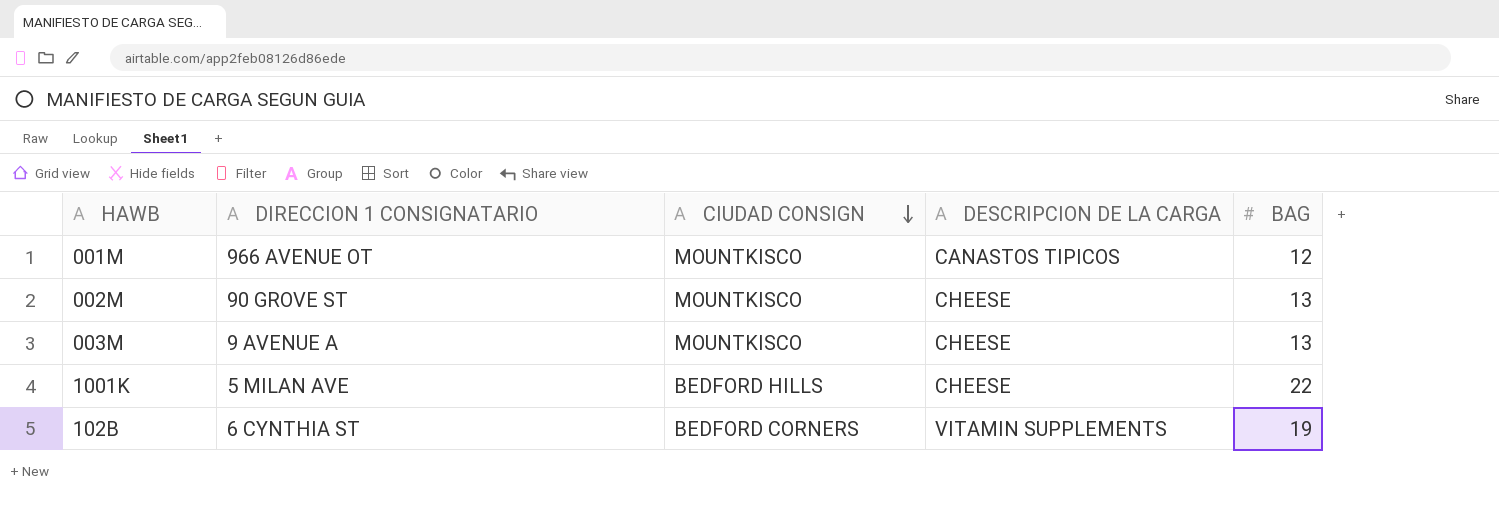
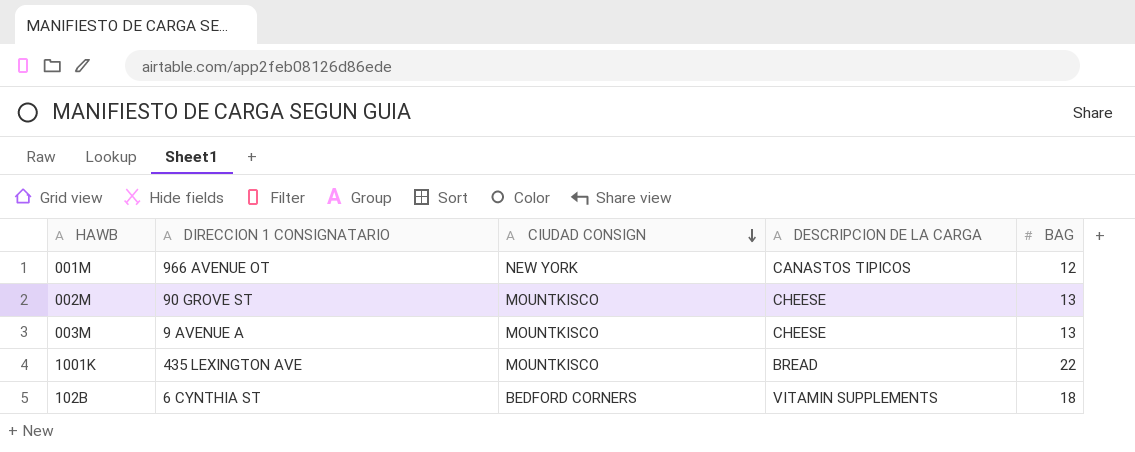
001M | CIUDAD CONSIGN: MOUNTKISCO -> NEW YORK
1001K | DIRECCION 1 CONSIGNATARIO: 5 MILAN AVE -> 435 LEXINGTON AVE
1001K | CIUDAD CONSIGN: BEDFORD HILLS -> MOUNTKISCO
1001K | DESCRIPCION DE LA CARGA: CHEESE -> BREAD
102B | BAG: 19 -> 18

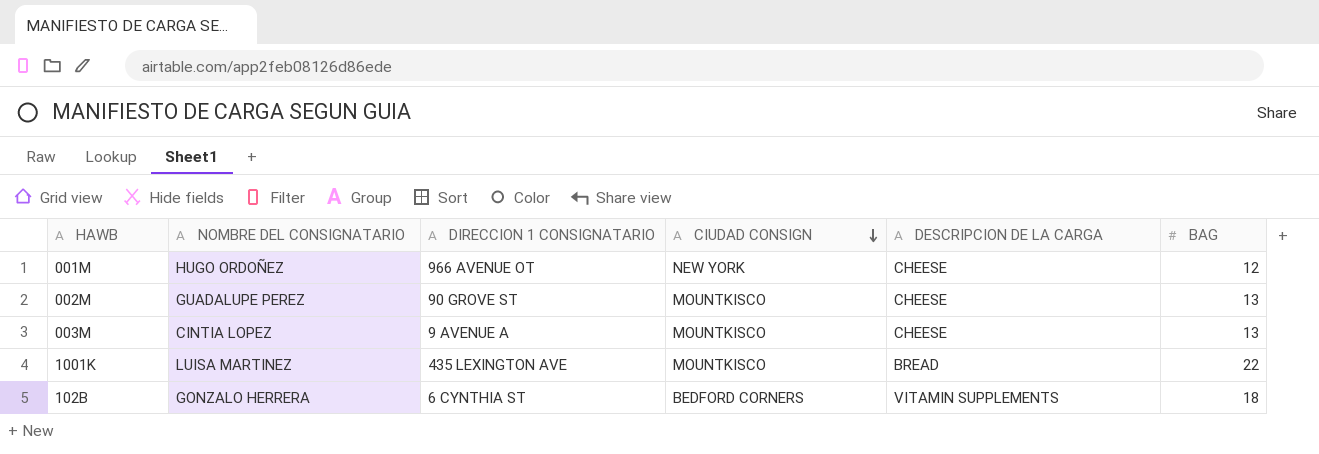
column NOMBRE DEL CONSIGNATARIO | position: none -> 2
001M | DESCRIPCION DE LA CARGA: CANASTOS TIPICOS -> CHEESE

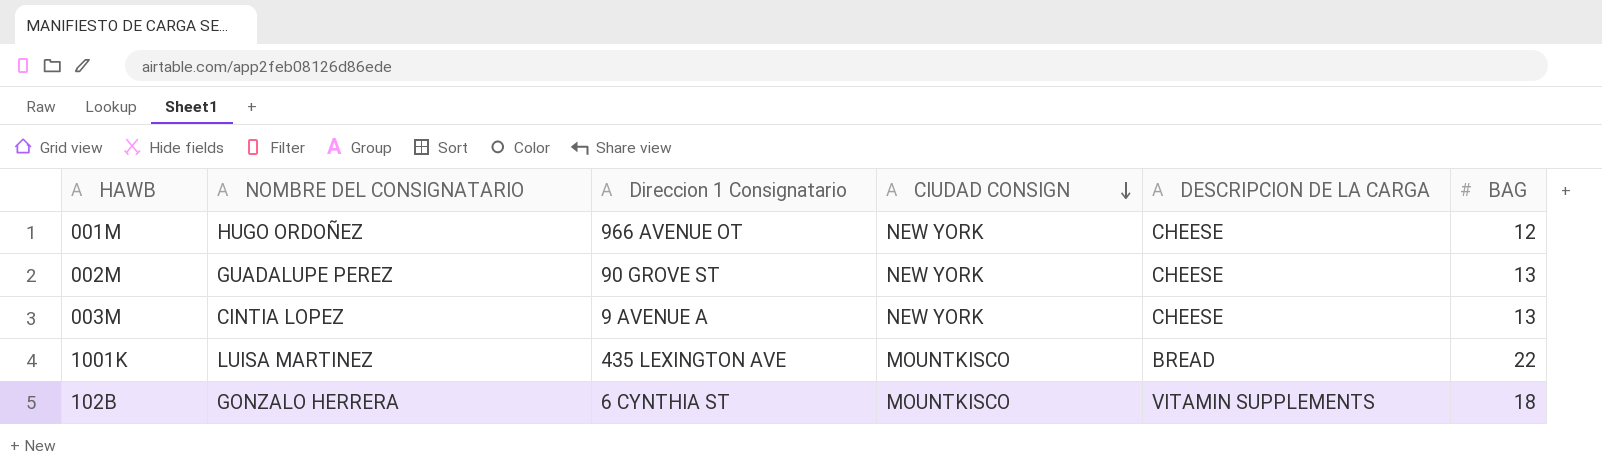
column name: DIRECCION 1 CONSIGNATARIO -> Direccion 1 Consignatario
002M | CIUDAD CONSIGN: MOUNTKISCO -> NEW YORK
003M | CIUDAD CONSIGN: MOUNTKISCO -> NEW YORK
102B | CIUDAD CONSIGN: BEDFORD CORNERS -> MOUNTKISCO

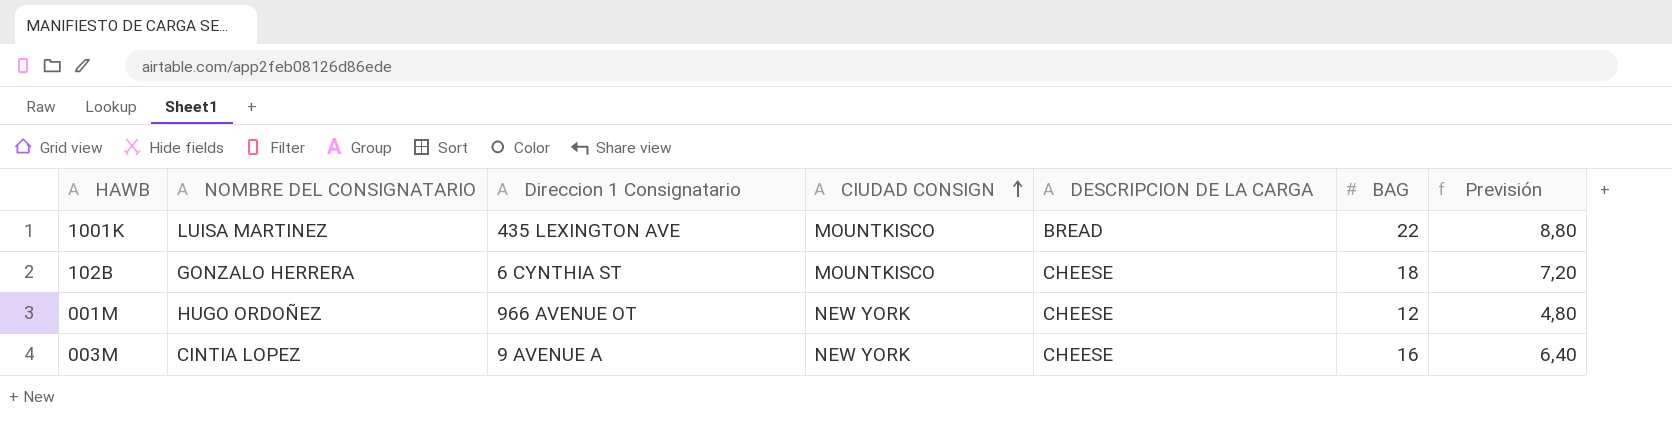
row order: CIUDAD CONSIGN descending -> CIUDAD CONSIGN ascending
column Previsión | formula: none -> [BAG] * 0,4
row 002M: GUADALUPE PEREZ | 90 GROVE ST | NEW YORK | CHEESE | 13 -> none
102B | DESCRIPCION DE LA CARGA: VITAMIN SUPPLEMENTS -> CHEESE
003M | BAG: 13 -> 16

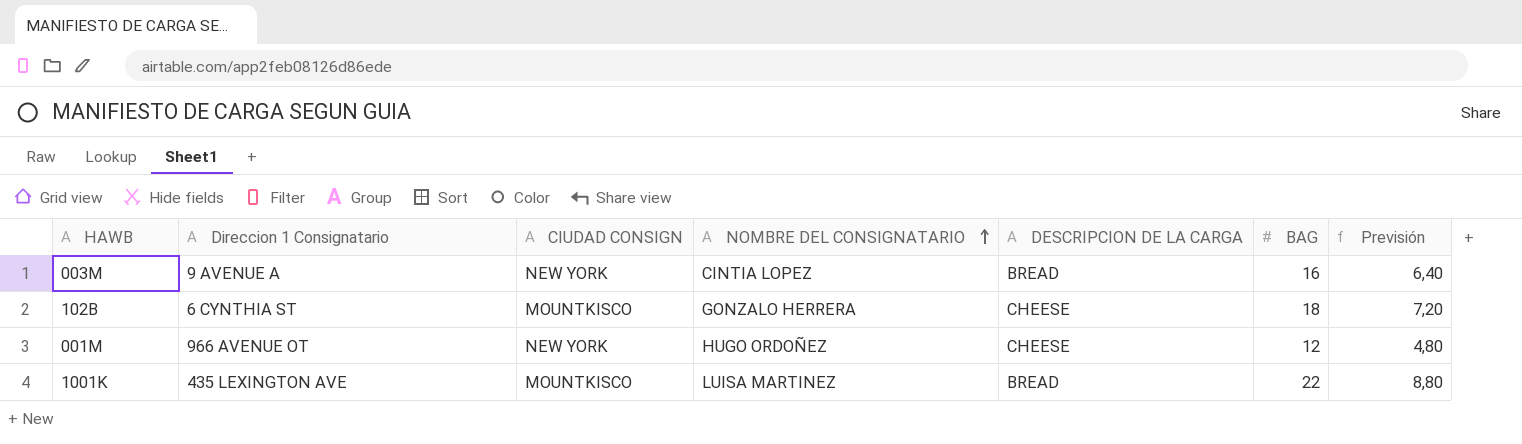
row order: CIUDAD CONSIGN ascending -> NOMBRE DEL CONSIGNATARIO ascending
column NOMBRE DEL CONSIGNATARIO | position: 2 -> 4
003M | DESCRIPCION DE LA CARGA: CHEESE -> BREAD

